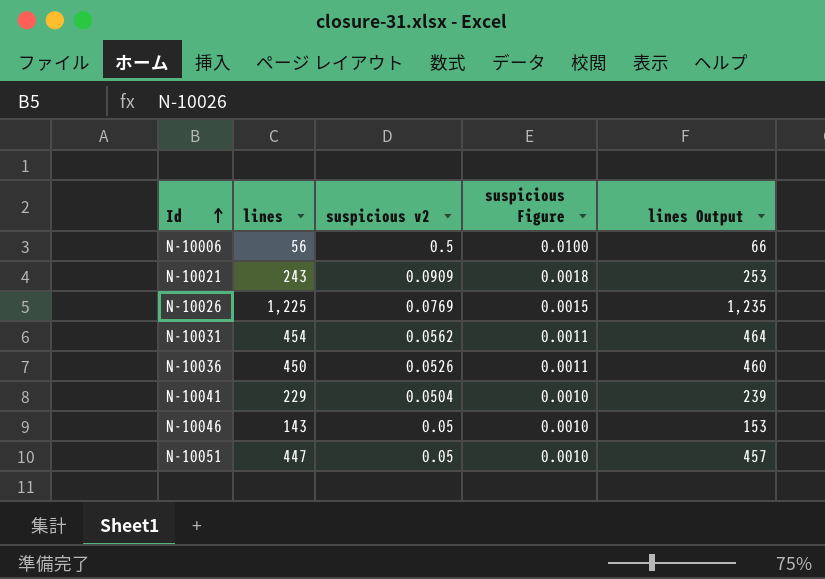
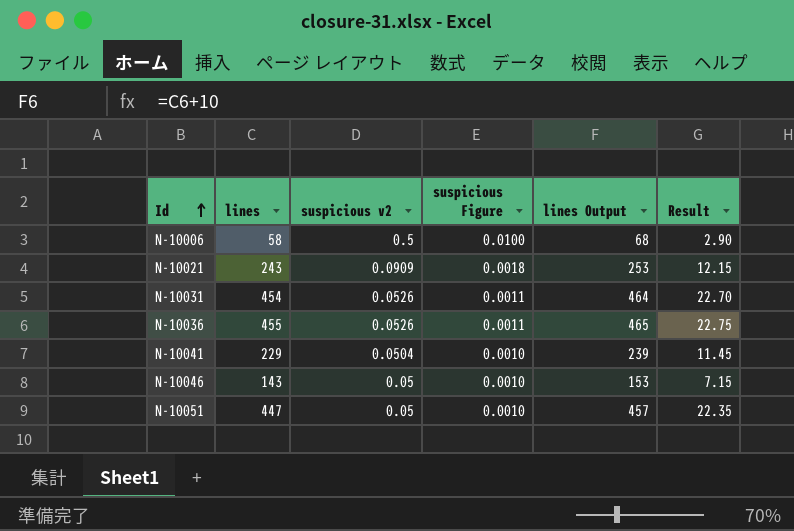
column Result | formula: none -> [lines] * 0.05
row N-10026: 1,225 | 0.0769 | 0.0015 | 1,235 -> none
N-10006 | lines: 56 -> 58
N-10006 | lines Output: 66 -> 68
N-10031 | suspicious v2: 0.0562 -> 0.0526
N-10036 | lines: 450 -> 455
N-10036 | lines Output: 460 -> 465

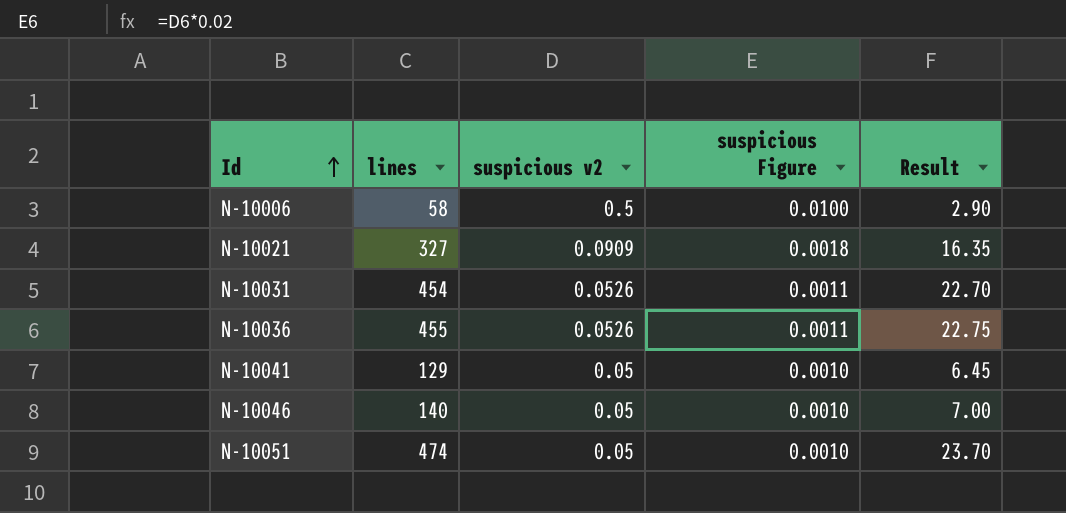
column lines Output | formula: [lines] + 10 -> none
N-10021 | lines: 243 -> 327
N-10021 | Result: 12.15 -> 16.35
N-10041 | lines: 229 -> 129
N-10041 | suspicious v2: 0.0504 -> 0.05
N-10041 | Result: 11.45 -> 6.45
N-10046 | lines: 143 -> 140
N-10046 | Result: 7.15 -> 7.00
N-10051 | lines: 447 -> 474
N-10051 | Result: 22.35 -> 23.70

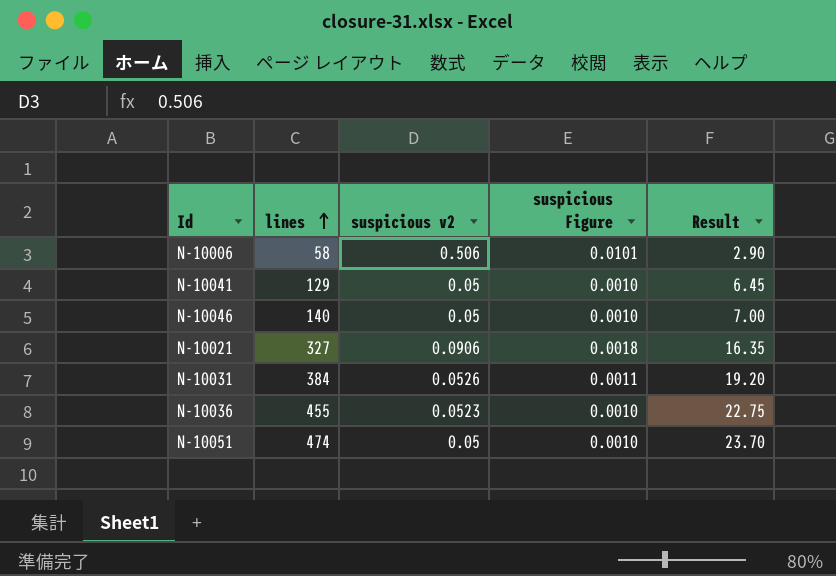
row order: Id ascending -> lines ascending
N-10006 | suspicious v2: 0.5 -> 0.506
N-10006 | suspicious Figure: 0.0100 -> 0.0101
N-10021 | suspicious v2: 0.0909 -> 0.0906
N-10031 | lines: 454 -> 384
N-10031 | Result: 22.70 -> 19.20
N-10036 | suspicious v2: 0.0526 -> 0.0523
N-10036 | suspicious Figure: 0.0011 -> 0.0010

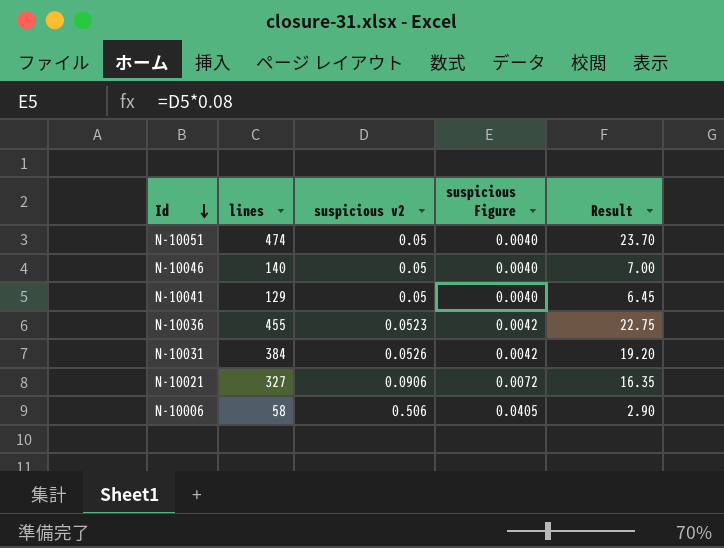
row order: lines ascending -> Id descending
column suspicious Figure | formula: [suspicious v2] * 0.02 -> [suspicious v2] * 0.08

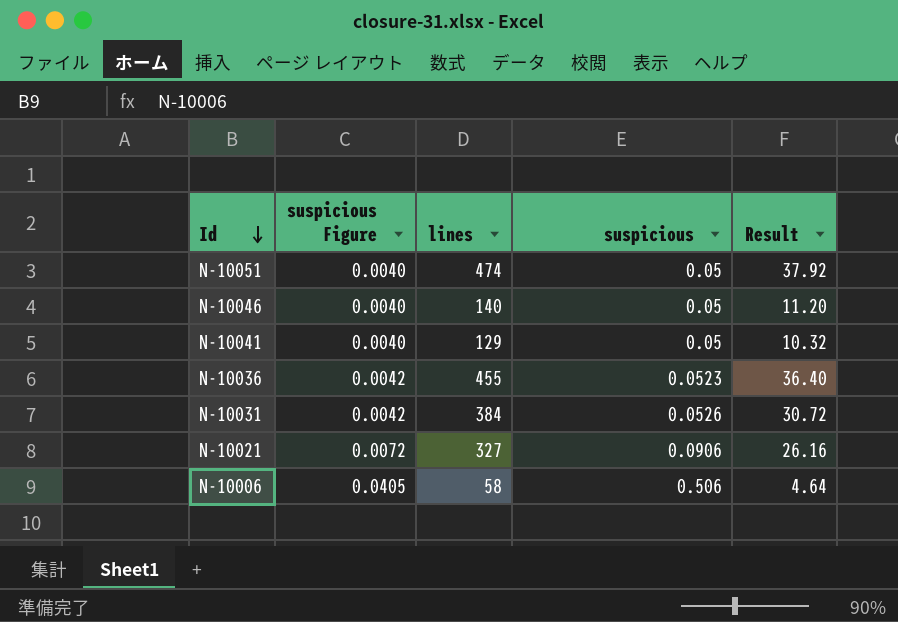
column suspicious Figure | position: 4 -> 2
column name: suspicious v2 -> suspicious
column Result | formula: [lines] * 0.05 -> [lines] * 0.08

